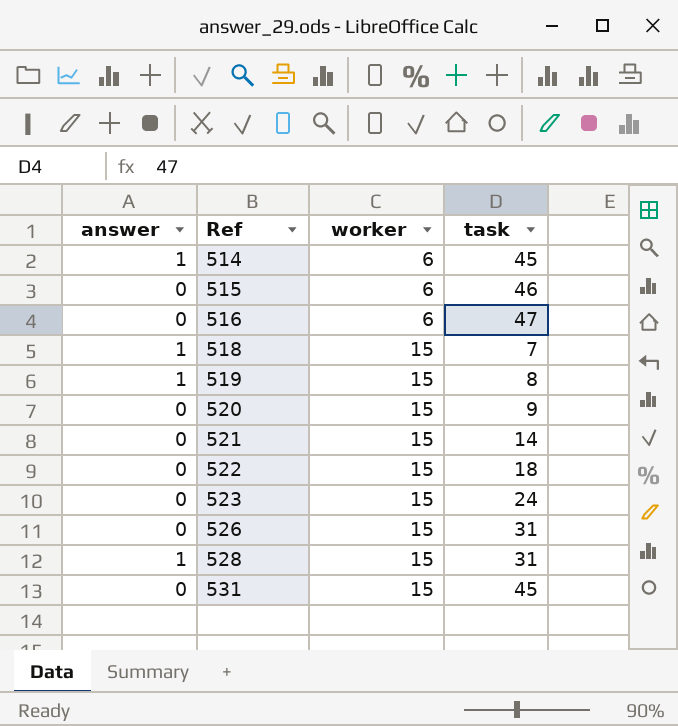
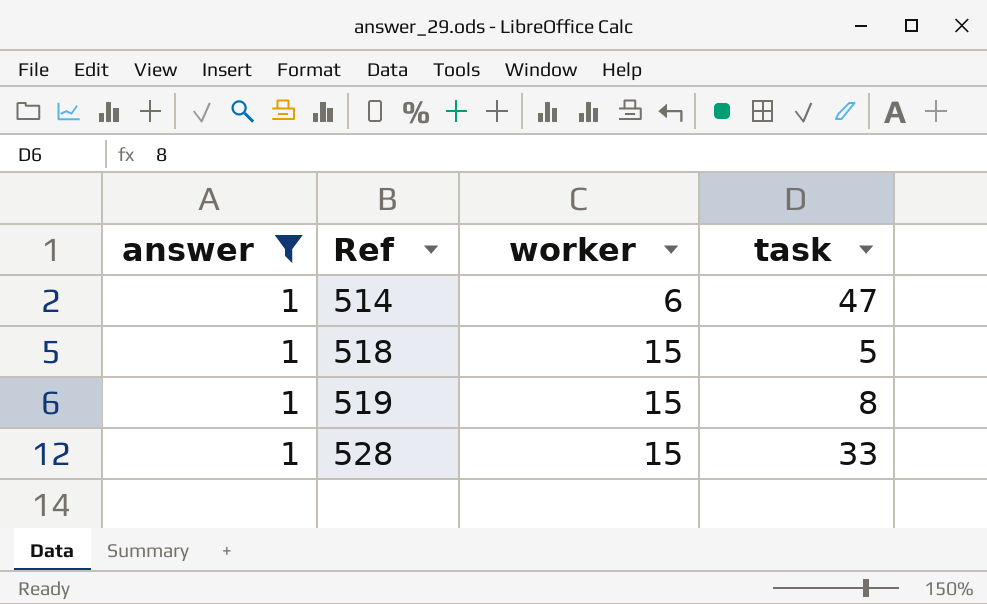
filter: none -> answer = 1
514 | task: 45 -> 47
518 | task: 7 -> 5
528 | task: 31 -> 33

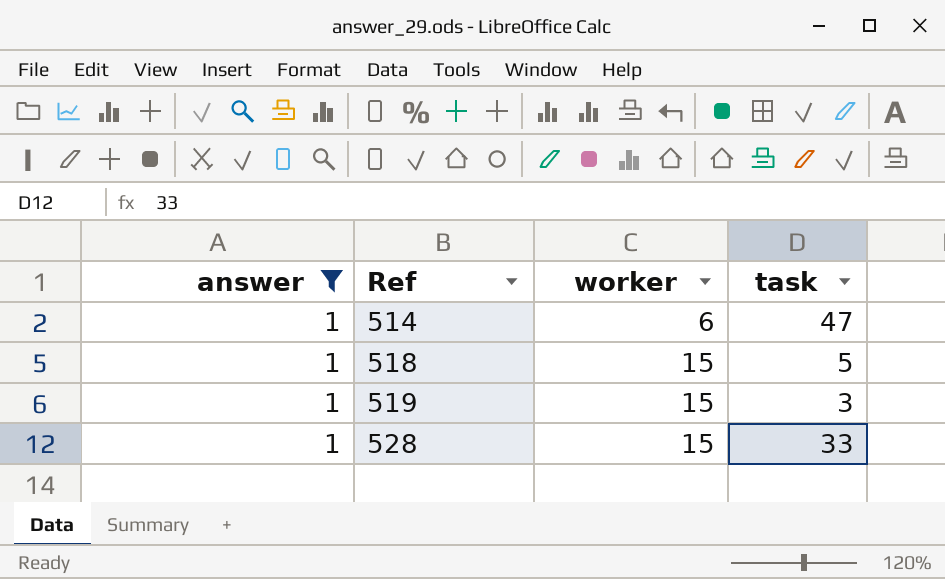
519 | task: 8 -> 3

